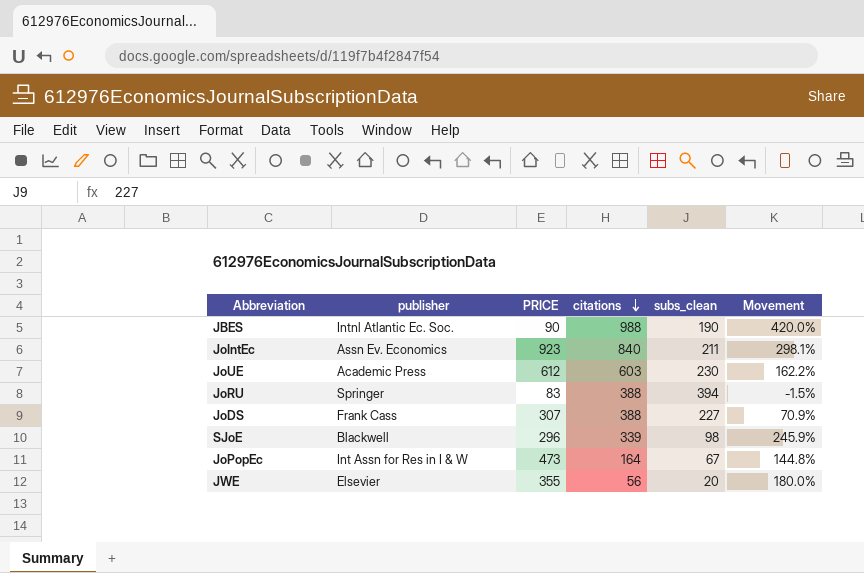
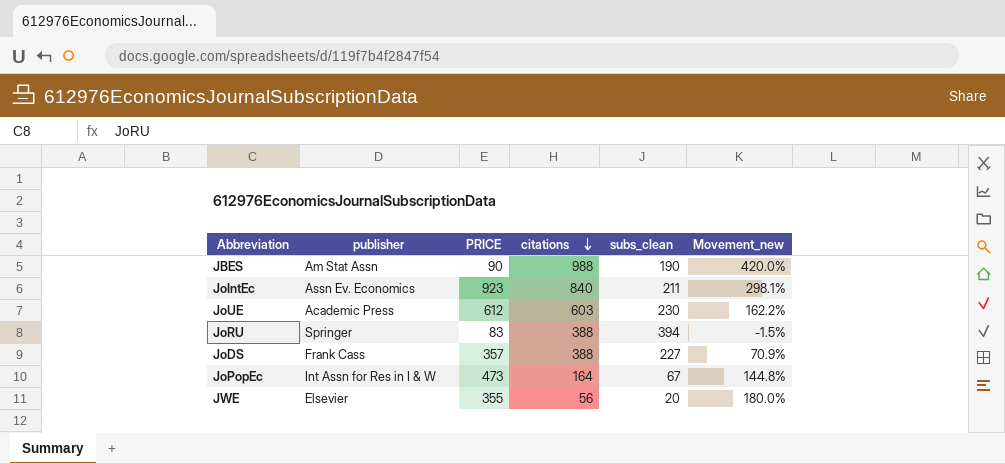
column name: Movement -> Movement_new
row SJoE: Blackwell | 296 | 339 | 98 | 245.9% -> none
JBES | publisher: Intnl Atlantic Ec. Soc. -> Am Stat Assn
JoDS | PRICE: 307 -> 357

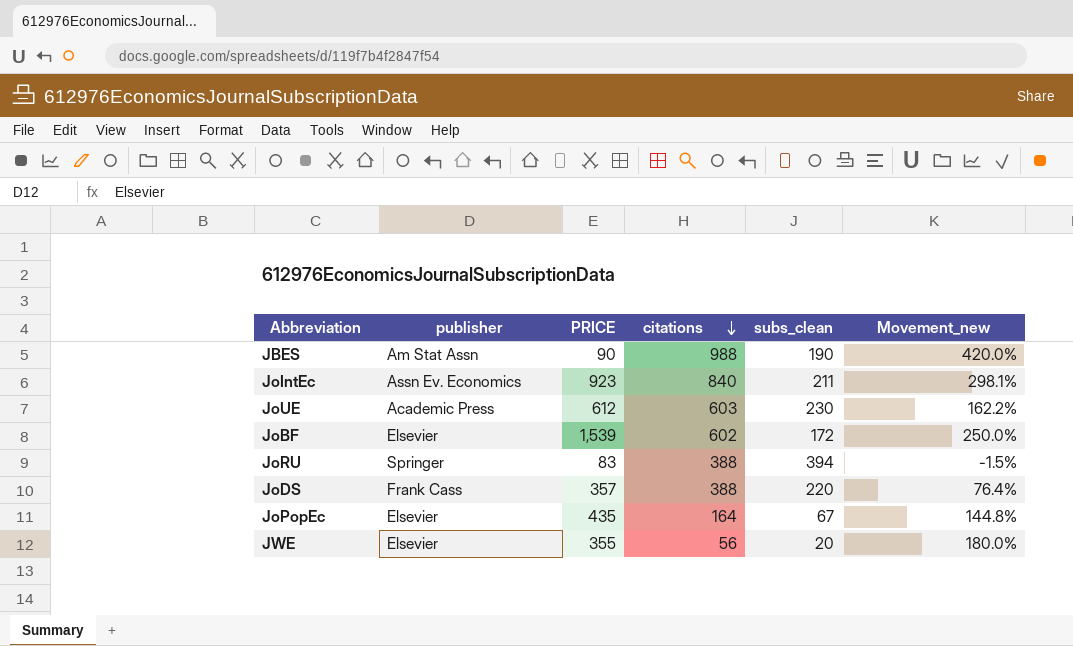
row JoBF: none -> Elsevier | 1,539 | 602 | 172 | 250.0%
JoDS | subs_clean: 227 -> 220
JoDS | Movement_new: 70.9% -> 76.4%
JoPopEc | publisher: Int Assn for Res in I & W -> Elsevier
JoPopEc | PRICE: 473 -> 435

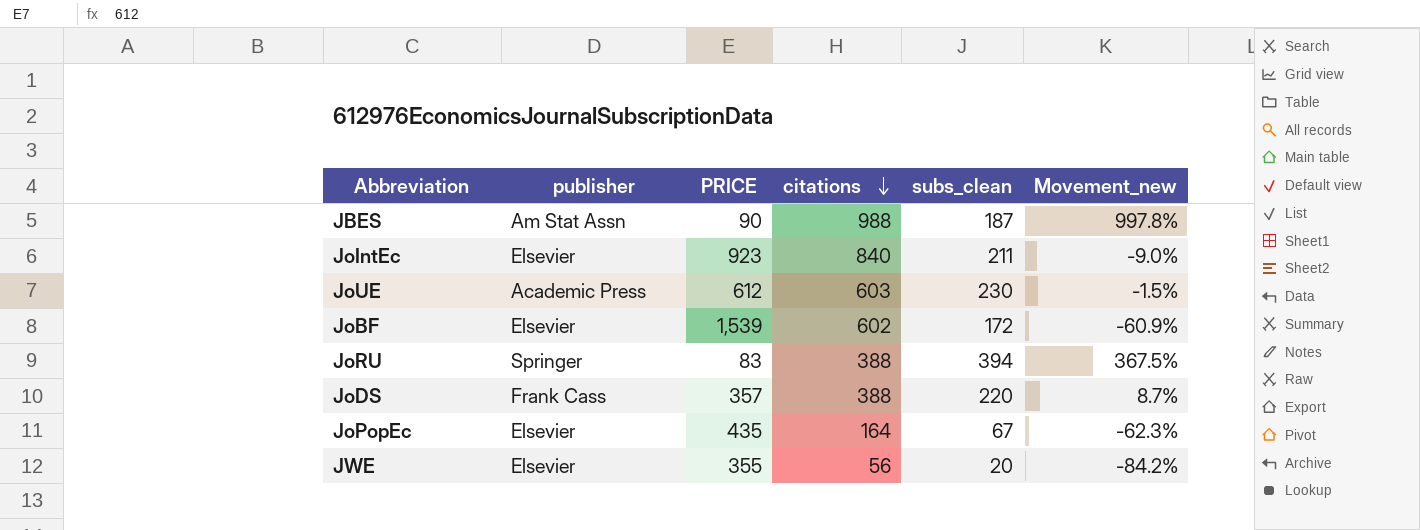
column Movement_new | formula: ([citations] - [subs_clean]) / [subs_clean] -> ([citations] - [PRICE]) / [PRICE]
JBES | subs_clean: 190 -> 187
JoIntEc | publisher: Assn Ev. Economics -> Elsevier

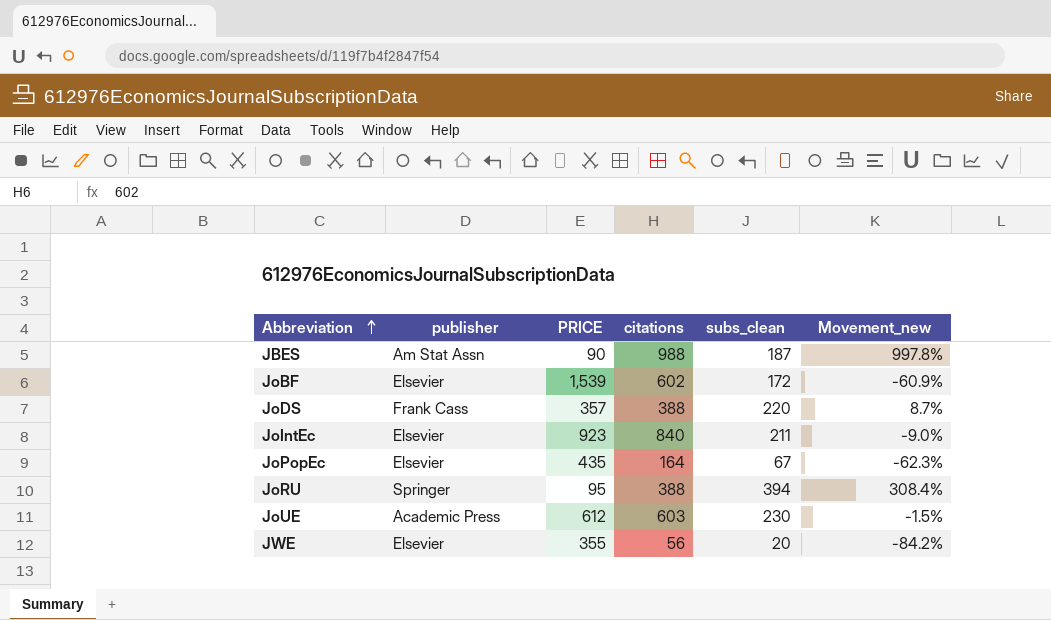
row order: citations descending -> Abbreviation ascending
JoRU | PRICE: 83 -> 95
JoRU | Movement_new: 367.5% -> 308.4%

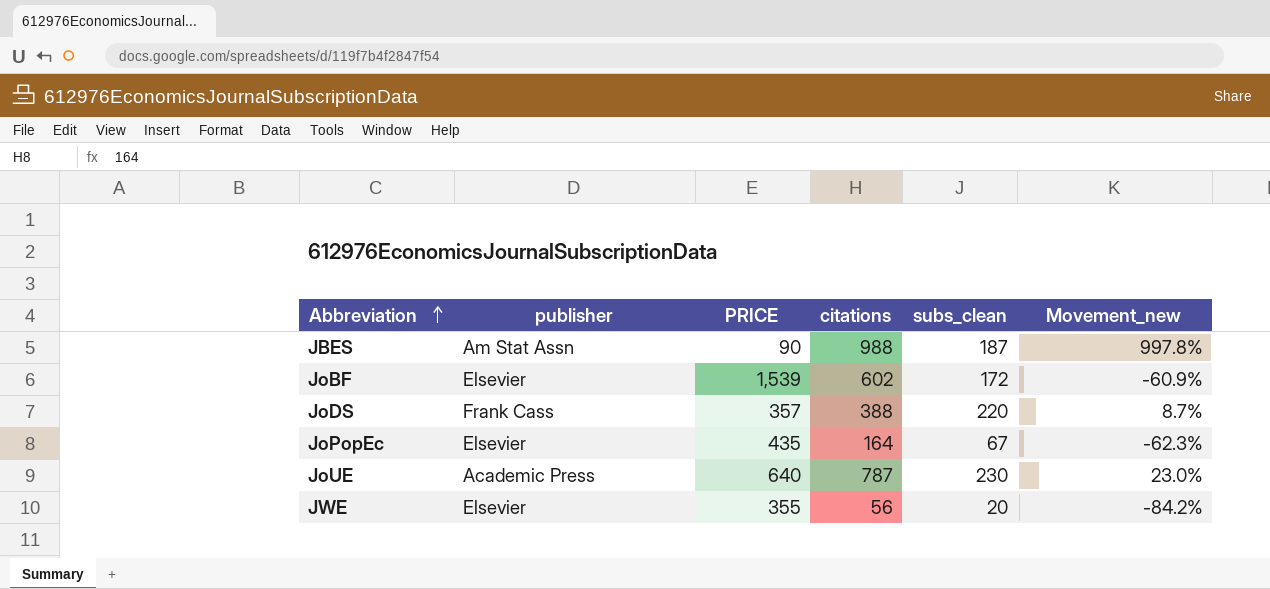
row JoIntEc: Elsevier | 923 | 840 | 211 | -9.0% -> none
row JoRU: Springer | 95 | 388 | 394 | 308.4% -> none
JoUE | PRICE: 612 -> 640
JoUE | citations: 603 -> 787
JoUE | Movement_new: -1.5% -> 23.0%

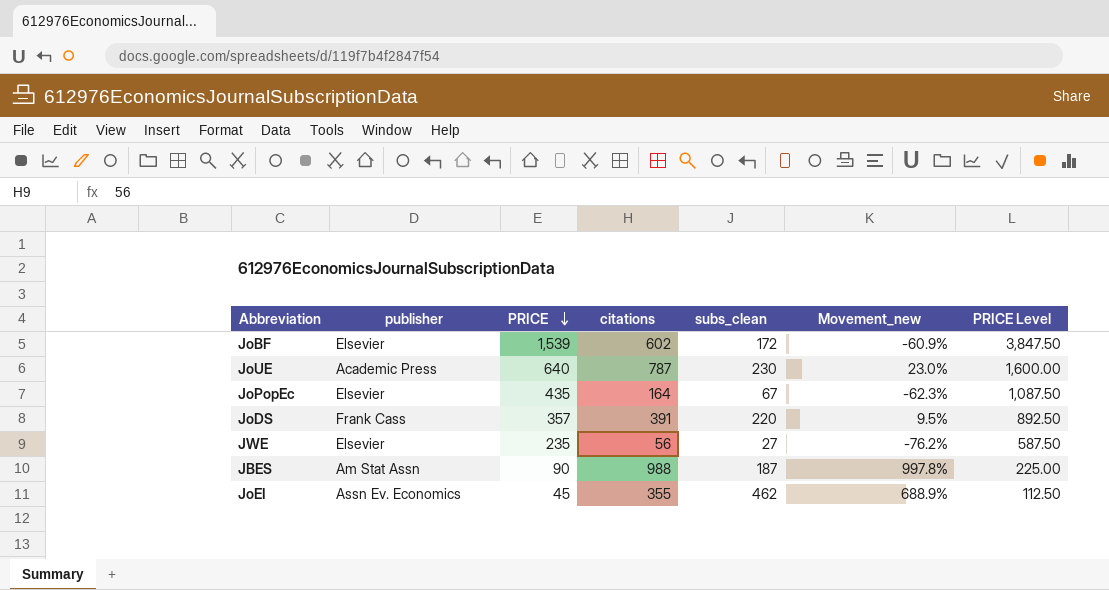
row order: Abbreviation ascending -> PRICE descending
column PRICE Level | formula: none -> [PRICE] * 2.5
JoDS | citations: 388 -> 391
JoDS | Movement_new: 8.7% -> 9.5%
JWE | PRICE: 355 -> 235
JWE | subs_clean: 20 -> 27
JWE | Movement_new: -84.2% -> -76.2%
row JoEI: none -> Assn Ev. Economics | 45 | 355 | 462 | 688.9% | 112.50

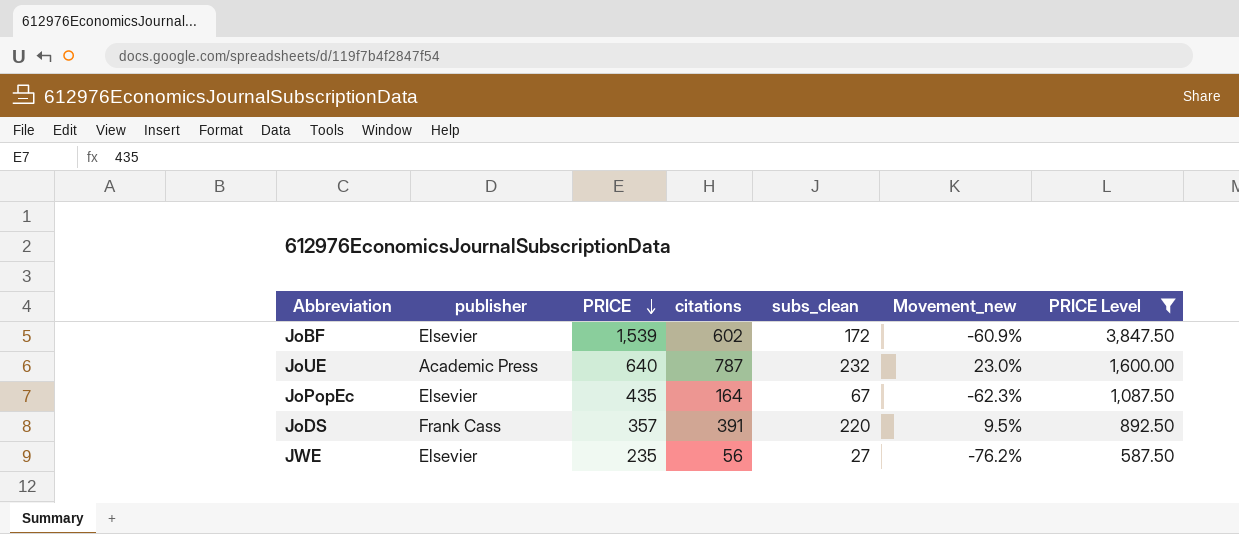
filter: none -> PRICE Level >= 587.50
JoUE | subs_clean: 230 -> 232

